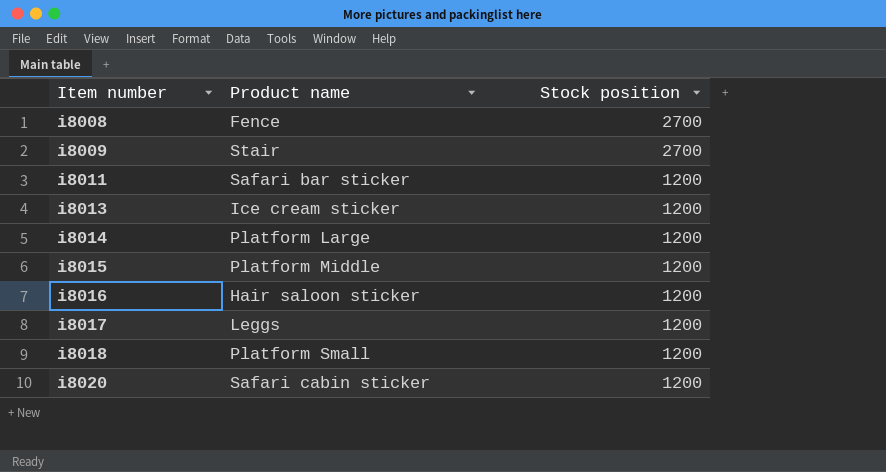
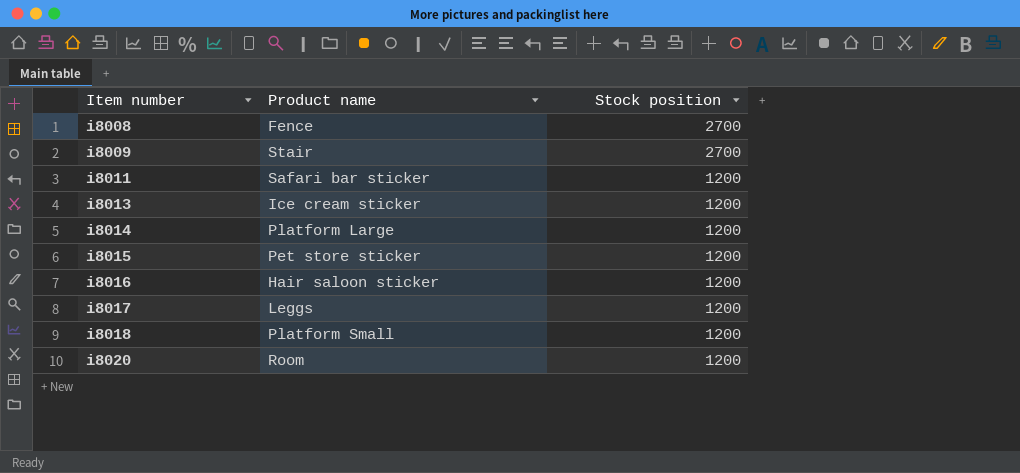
i8015 | Product name: Platform Middle -> Pet store sticker
i8020 | Product name: Safari cabin sticker -> Room

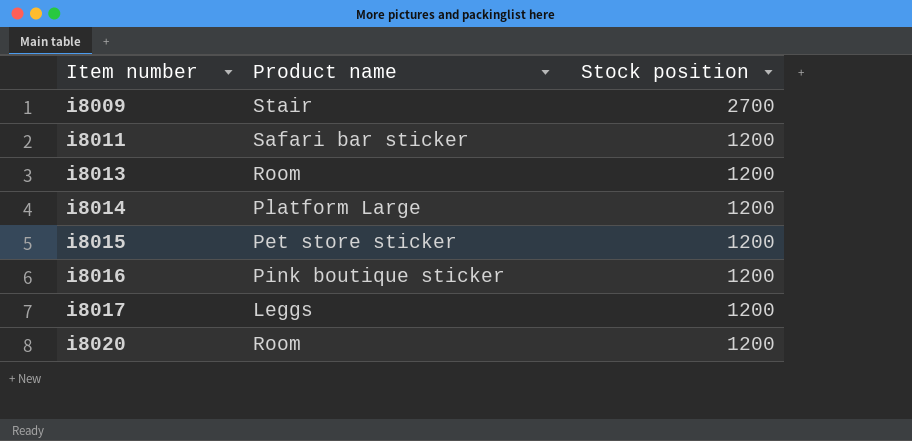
row i8008: Fence | 2700 -> none
row i8018: Platform Small | 1200 -> none
i8013 | Product name: Ice cream sticker -> Room
i8016 | Product name: Hair saloon sticker -> Pink boutique sticker

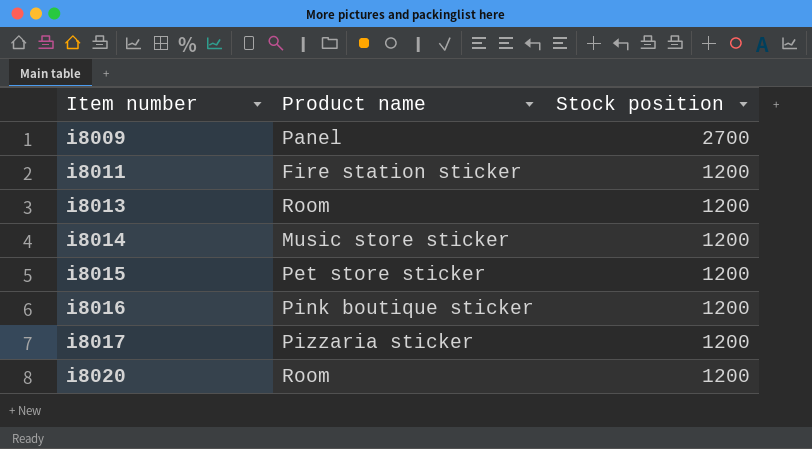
i8009 | Product name: Stair -> Panel
i8011 | Product name: Safari bar sticker -> Fire station sticker
i8014 | Product name: Platform Large -> Music store sticker
i8017 | Product name: Leggs -> Pizzaria sticker

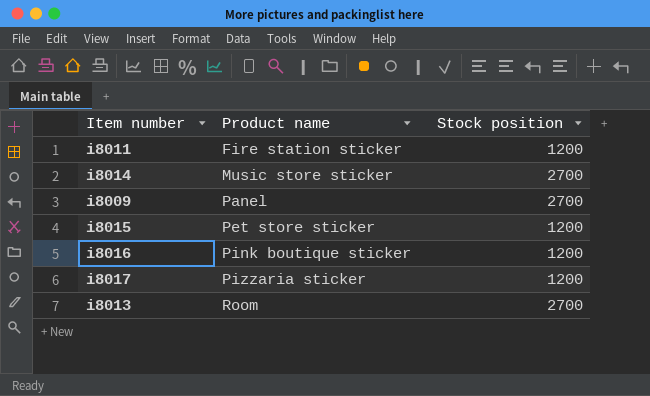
row order: Item number ascending -> Product name ascending
row i8020: Room | 1200 -> none
i8014 | Stock position: 1200 -> 2700
i8013 | Stock position: 1200 -> 2700

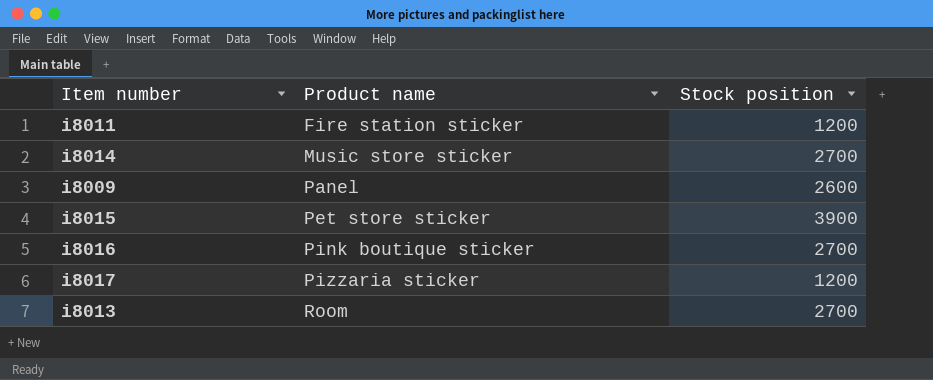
i8009 | Stock position: 2700 -> 2600
i8015 | Stock position: 1200 -> 3900
i8016 | Stock position: 1200 -> 2700

